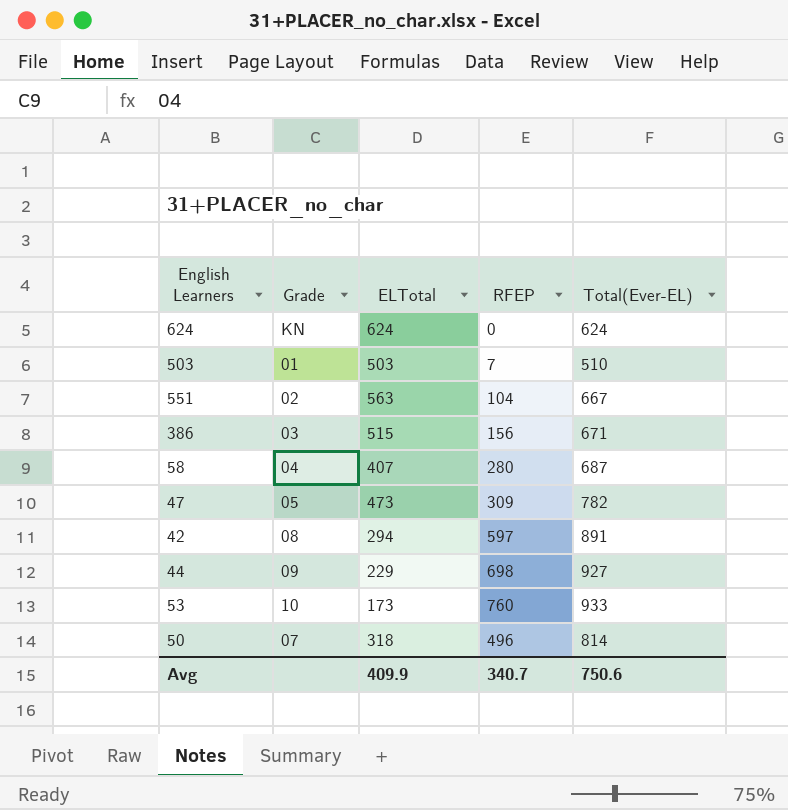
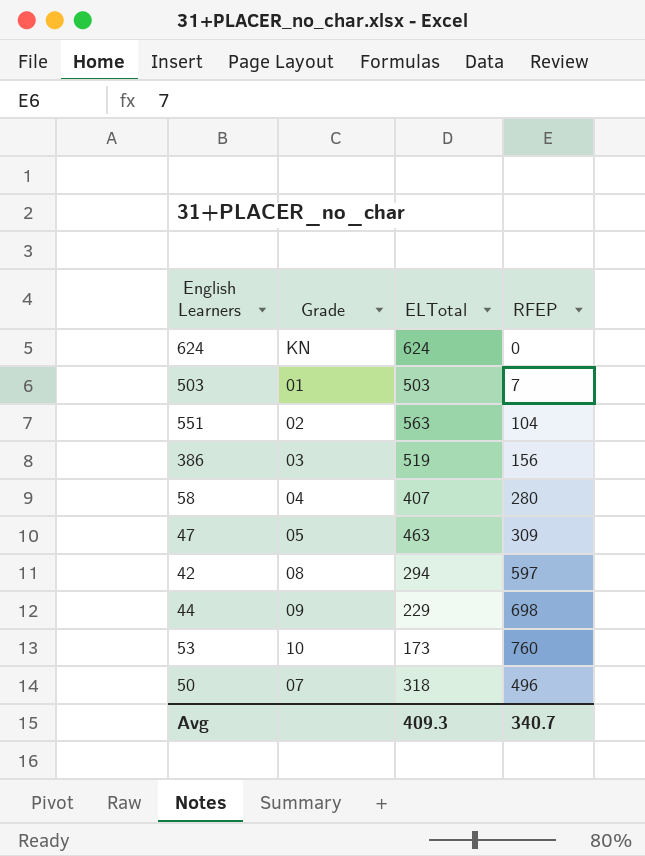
column Total(Ever-EL) | formula: [ELTotal] + [RFEP] -> none
386 | ELTotal: 515 -> 519
47 | ELTotal: 473 -> 463
Avg | ELTotal: 409.9 -> 409.3

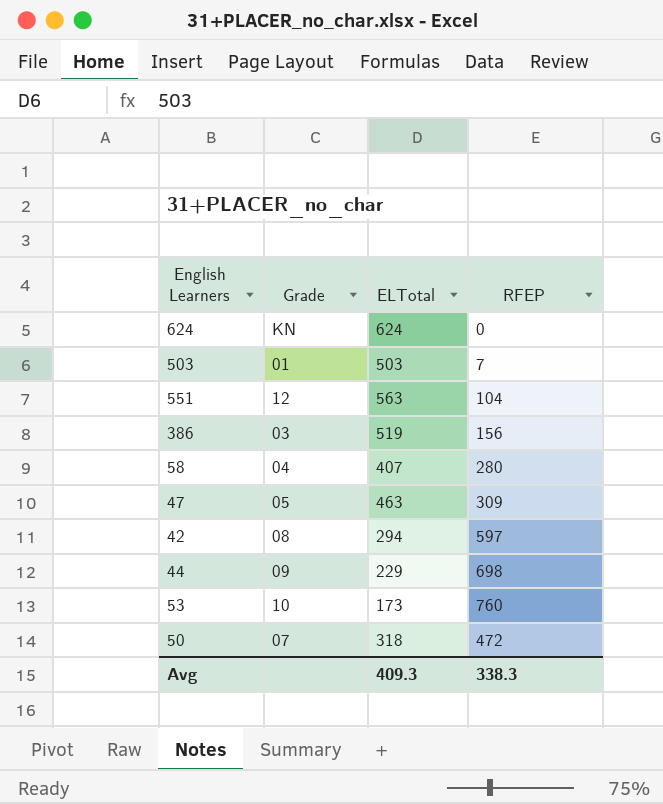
551 | Grade: 02 -> 12
50 | RFEP: 496 -> 472
Avg | RFEP: 340.7 -> 338.3

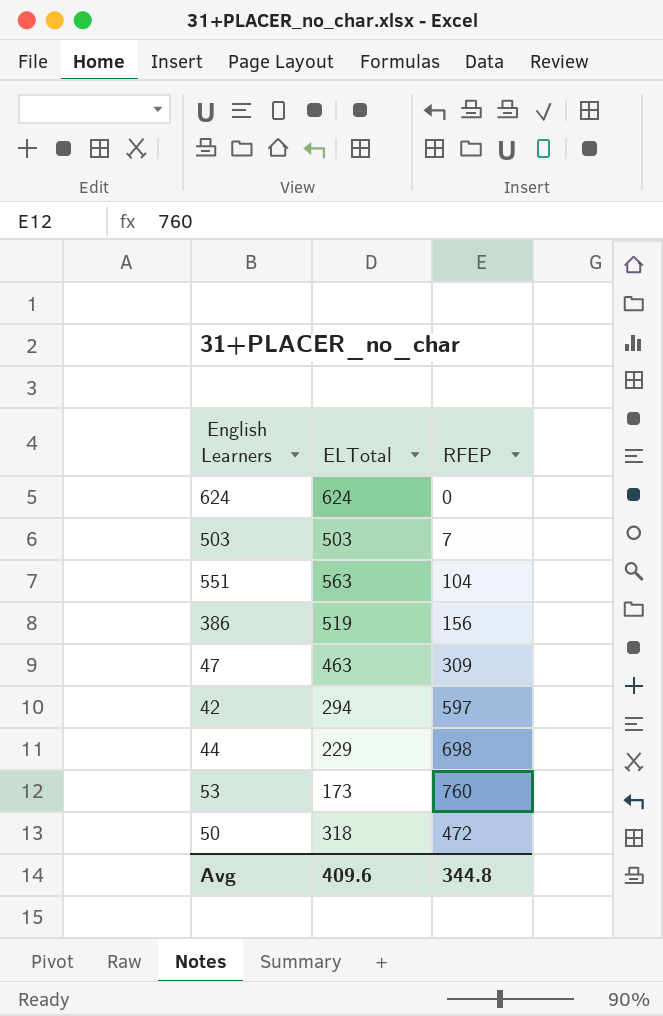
column Grade | position: 2 -> none
row 58: 04 | 407 | 280 -> none
Avg | ELTotal: 409.3 -> 409.6
Avg | RFEP: 338.3 -> 344.8

